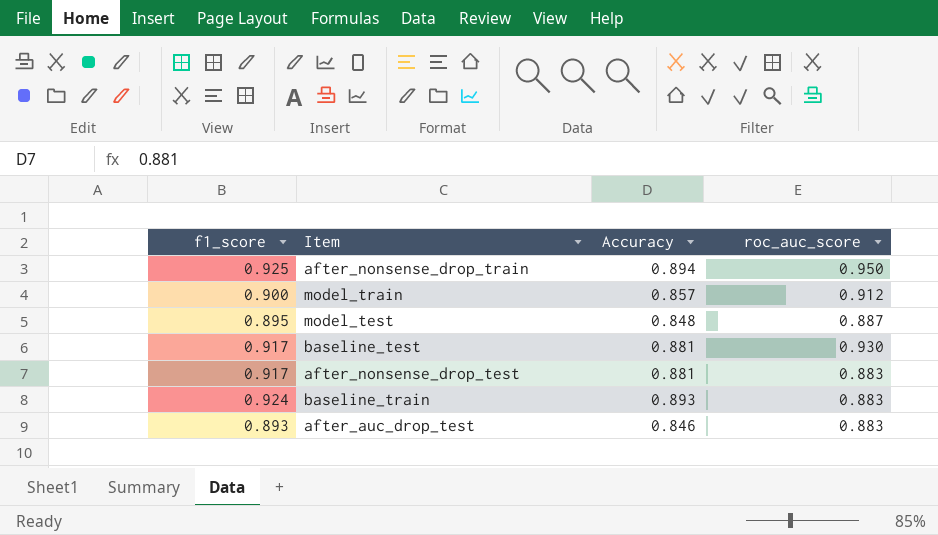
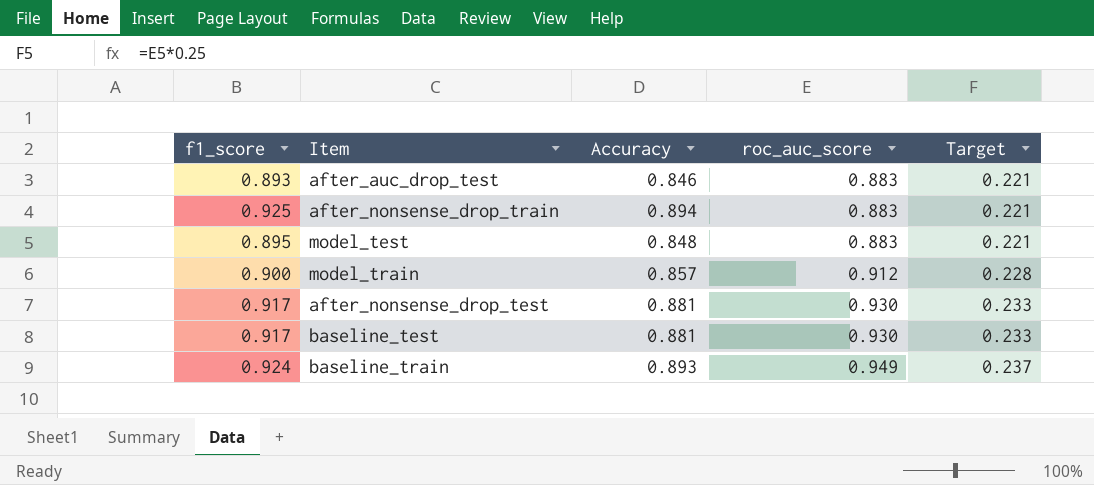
row order: none -> roc_auc_score ascending
column Target | formula: none -> [roc_auc_score] * 0.25
after_nonsense_drop_train | roc_auc_score: 0.950 -> 0.883
model_test | roc_auc_score: 0.887 -> 0.883
after_nonsense_drop_test | roc_auc_score: 0.883 -> 0.930
baseline_train | roc_auc_score: 0.883 -> 0.949

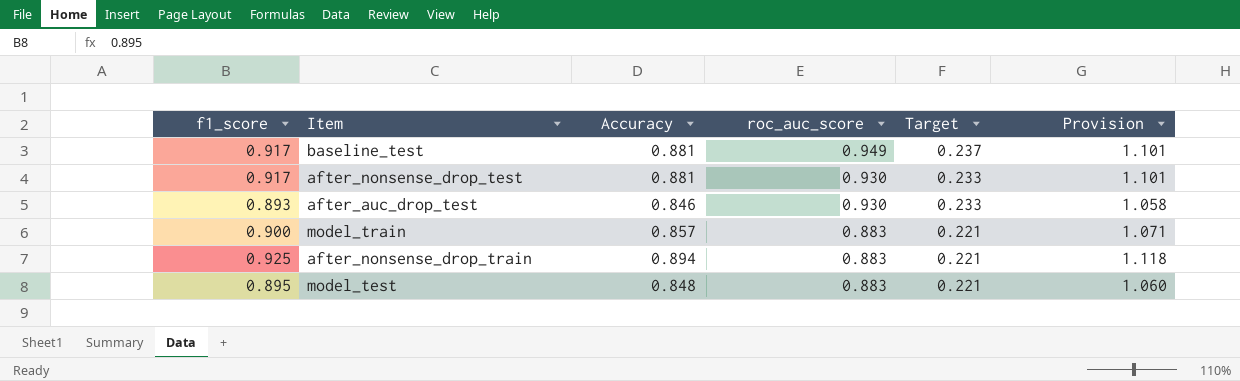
row order: roc_auc_score ascending -> roc_auc_score descending
column Provision | formula: none -> [Accuracy] * 1.25
row baseline_train: 0.924 | 0.893 | 0.949 | 0.237 -> none
baseline_test | roc_auc_score: 0.930 -> 0.949
baseline_test | Target: 0.233 -> 0.237
after_auc_drop_test | roc_auc_score: 0.883 -> 0.930
after_auc_drop_test | Target: 0.221 -> 0.233
model_train | roc_auc_score: 0.912 -> 0.883
model_train | Target: 0.228 -> 0.221

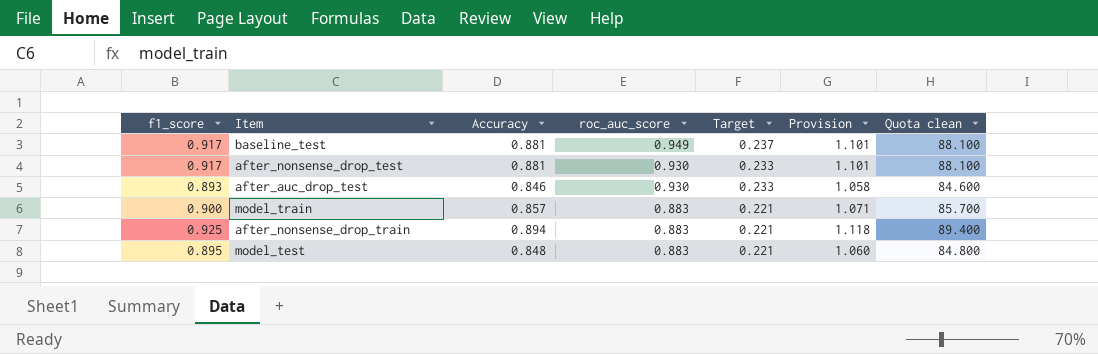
column Quota clean | formula: none -> [Accuracy] * 100

